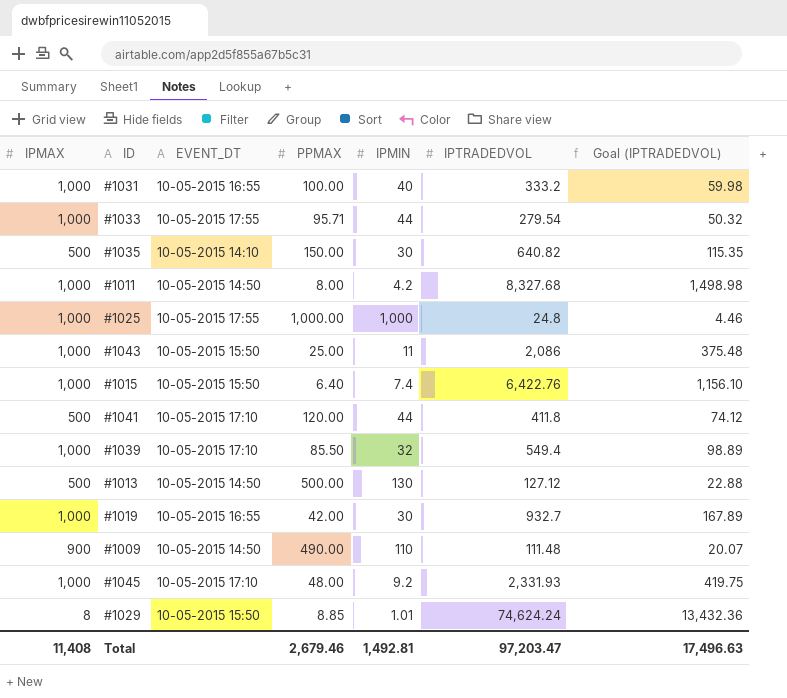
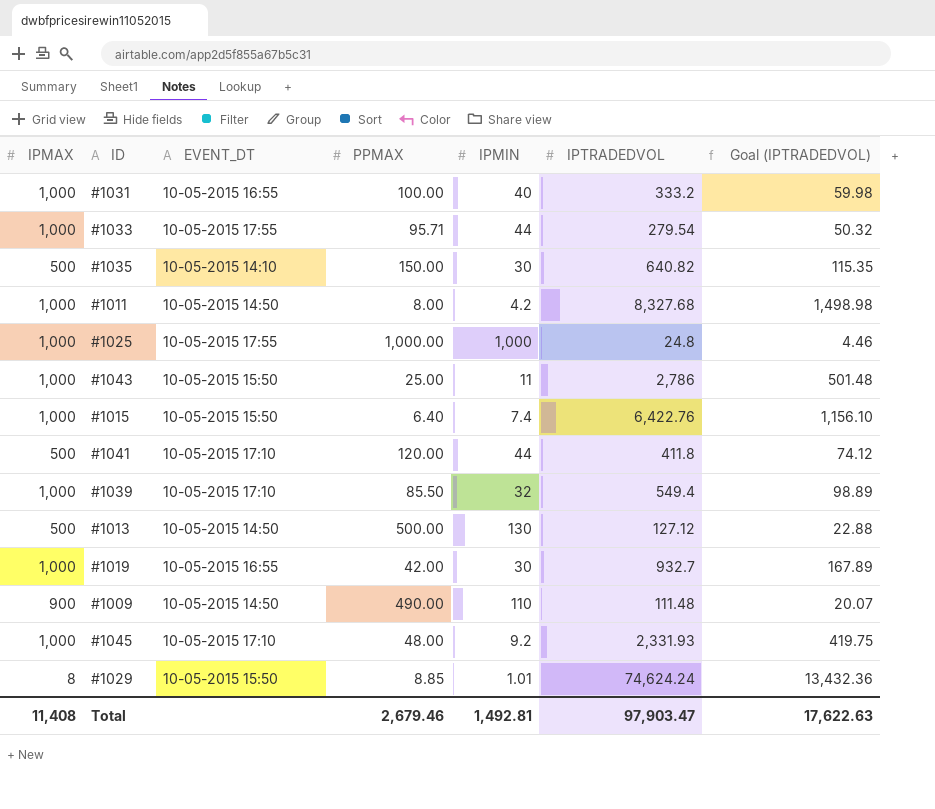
#1043 | IPTRADEDVOL: 2,086 -> 2,786
#1043 | Goal (IPTRADEDVOL): 375.48 -> 501.48
Total | IPTRADEDVOL: 97,203.47 -> 97,903.47
Total | Goal (IPTRADEDVOL): 17,496.63 -> 17,622.63

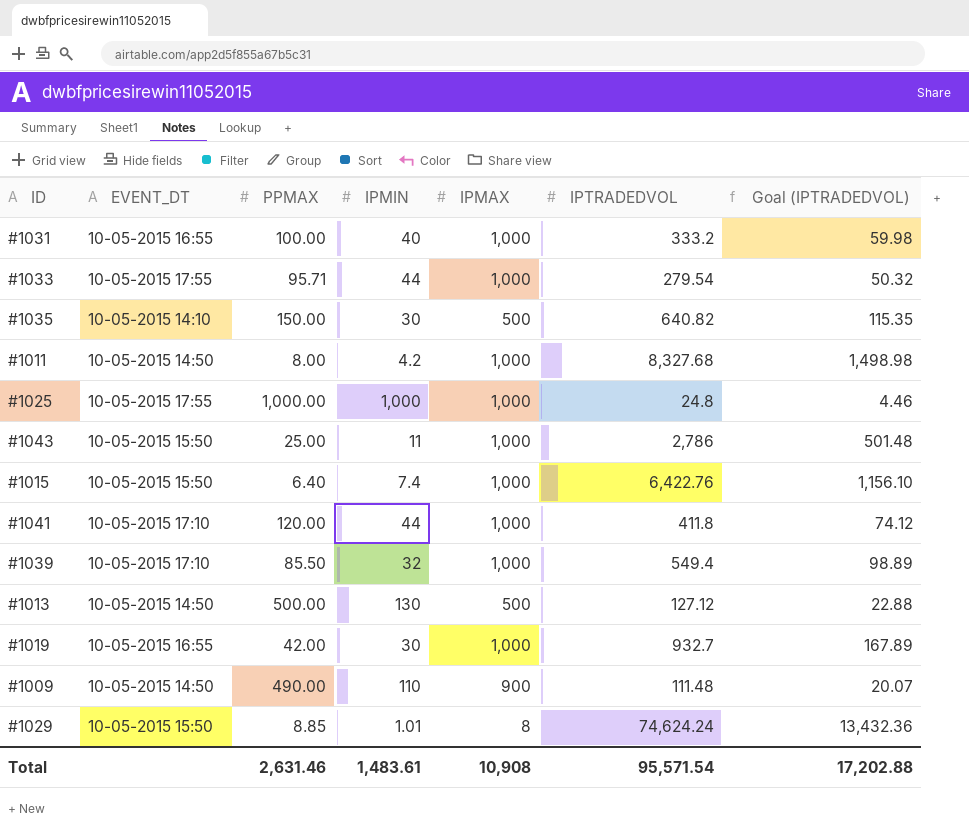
column IPMAX | position: 1 -> 5
row #1045: 1,000 | 10-05-2015 17:10 | 48.00 | 9.2 | 2,331.93 | 419.75 -> none
#1041 | IPMAX: 500 -> 1,000
Total | PPMAX: 2,679.46 -> 2,631.46
Total | IPMIN: 1,492.81 -> 1,483.61
Total | IPMAX: 11,408 -> 10,908
Total | IPTRADEDVOL: 97,903.47 -> 95,571.54
Total | Goal (IPTRADEDVOL): 17,622.63 -> 17,202.88

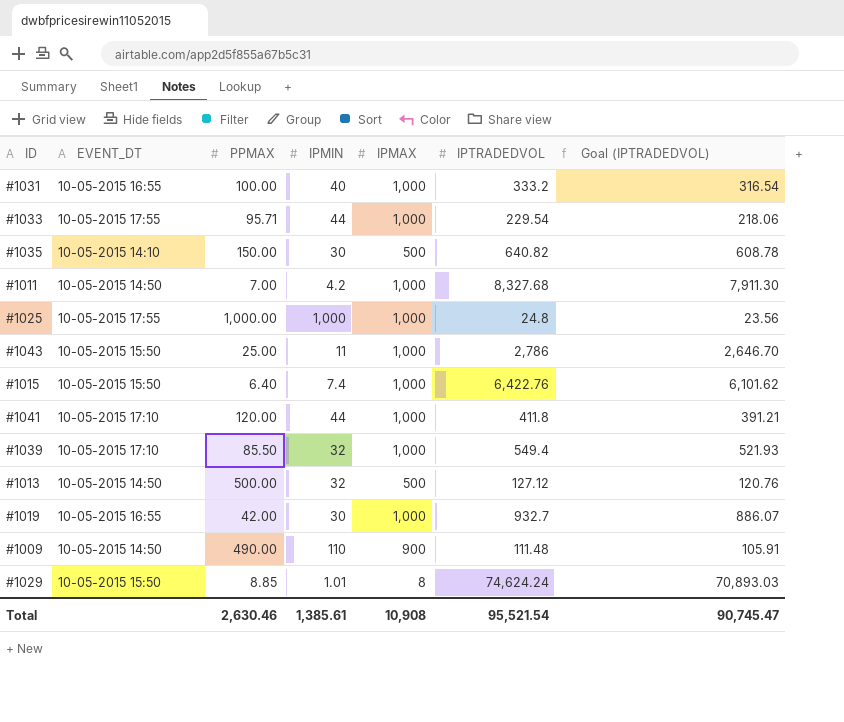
column Goal (IPTRADEDVOL) | formula: [IPTRADEDVOL] * 0.18 -> [IPTRADEDVOL] * 0.95
#1033 | IPTRADEDVOL: 279.54 -> 229.54
#1011 | PPMAX: 8.00 -> 7.00
#1013 | IPMIN: 130 -> 32
Total | PPMAX: 2,631.46 -> 2,630.46
Total | IPMIN: 1,483.61 -> 1,385.61
Total | IPTRADEDVOL: 95,571.54 -> 95,521.54
Total | Goal (IPTRADEDVOL): 17,202.88 -> 90,745.47

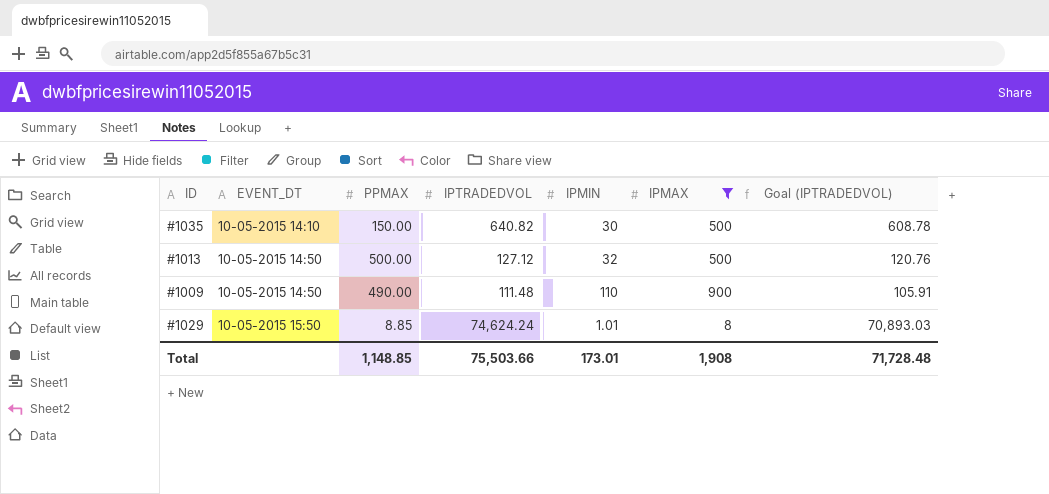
filter: none -> IPMAX != 1,000
column IPTRADEDVOL | position: 6 -> 4
Total | PPMAX: 2,630.46 -> 1,148.85
Total | IPTRADEDVOL: 95,521.54 -> 75,503.66
Total | IPMIN: 1,385.61 -> 173.01
Total | IPMAX: 10,908 -> 1,908
Total | Goal (IPTRADEDVOL): 90,745.47 -> 71,728.48

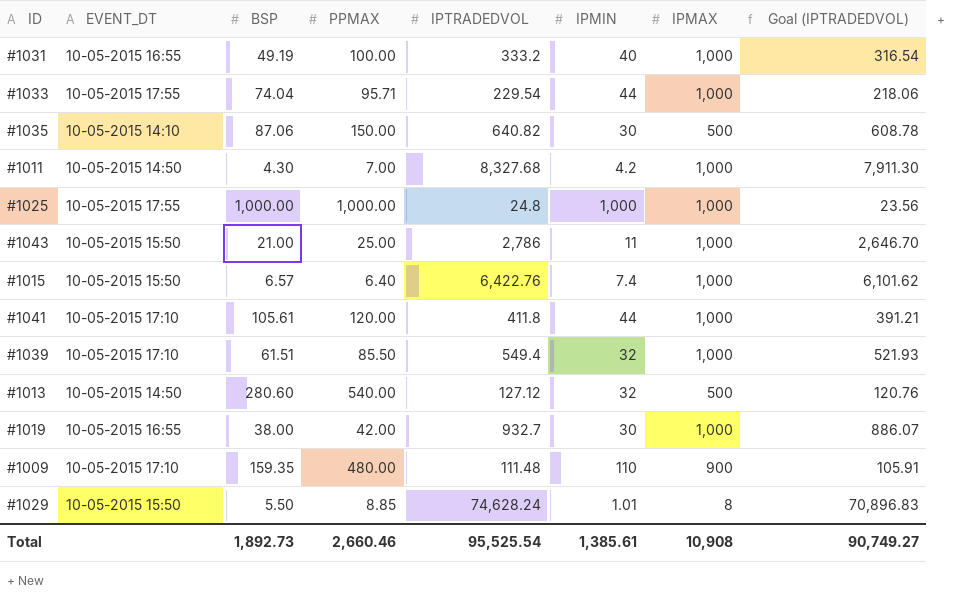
filter: IPMAX != 1,000 -> none
column BSP | position: none -> 3
#1013 | PPMAX: 500.00 -> 540.00
#1009 | EVENT_DT: 10-05-2015 14:50 -> 10-05-2015 17:10
#1009 | PPMAX: 490.00 -> 480.00
#1029 | IPTRADEDVOL: 74,624.24 -> 74,628.24
#1029 | Goal (IPTRADEDVOL): 70,893.03 -> 70,896.83
Total | PPMAX: 1,148.85 -> 2,660.46
Total | IPTRADEDVOL: 75,503.66 -> 95,525.54
Total | IPMIN: 173.01 -> 1,385.61
Total | IPMAX: 1,908 -> 10,908
Total | Goal (IPTRADEDVOL): 71,728.48 -> 90,749.27

